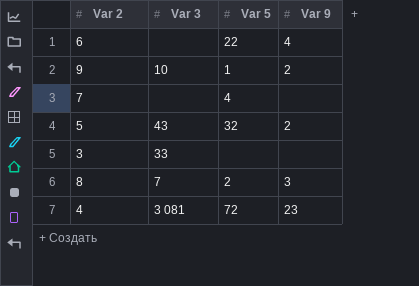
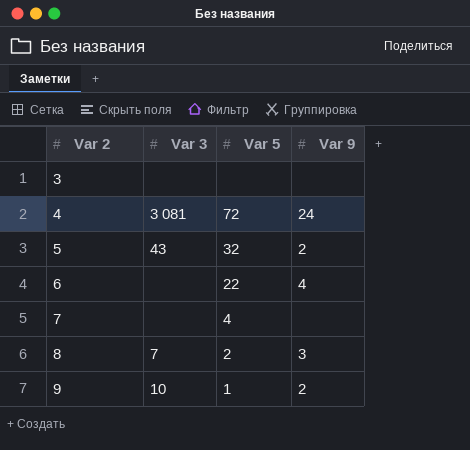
row order: none -> Var 2 ascending
3 | Var 3: 33 -> none
4 | Var 9: 23 -> 24

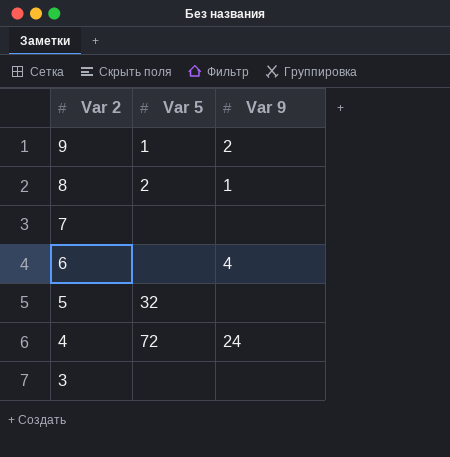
row order: Var 2 ascending -> Var 2 descending
column Var 3 | position: 2 -> none
8 | Var 9: 3 -> 1
7 | Var 5: 4 -> none
6 | Var 5: 22 -> none
5 | Var 9: 2 -> none

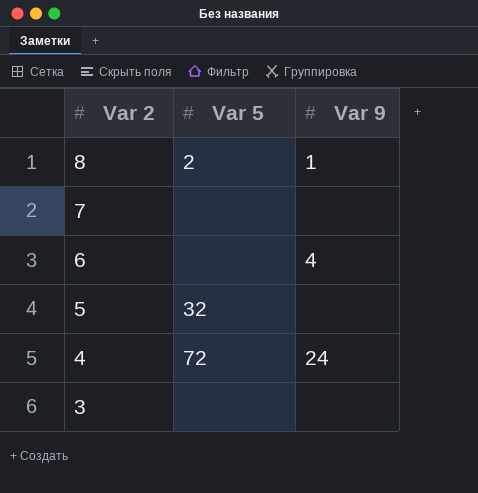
row 9: 1 | 2 -> none

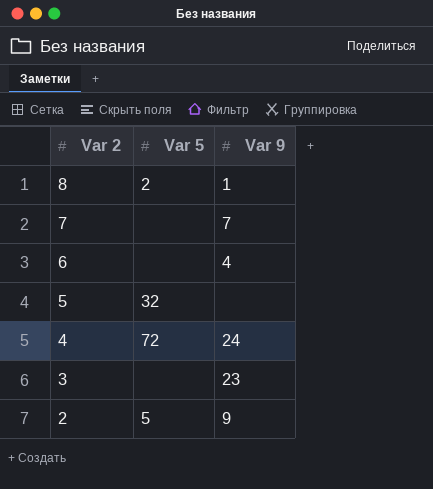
7 | Var 9: none -> 7
3 | Var 9: none -> 23
row 2: none -> 5 | 9

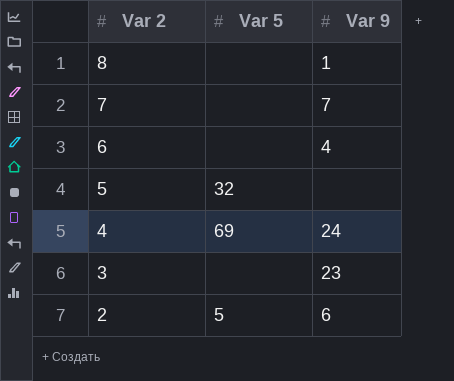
8 | Var 5: 2 -> none
4 | Var 5: 72 -> 69
2 | Var 9: 9 -> 6

